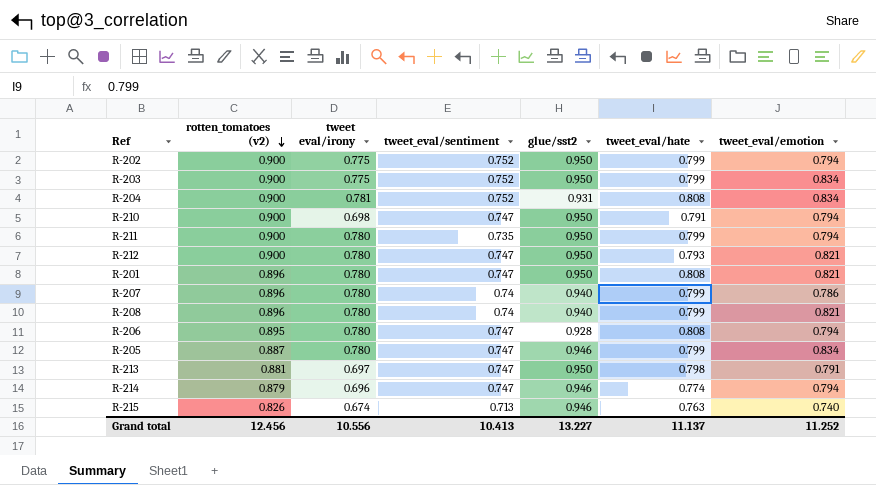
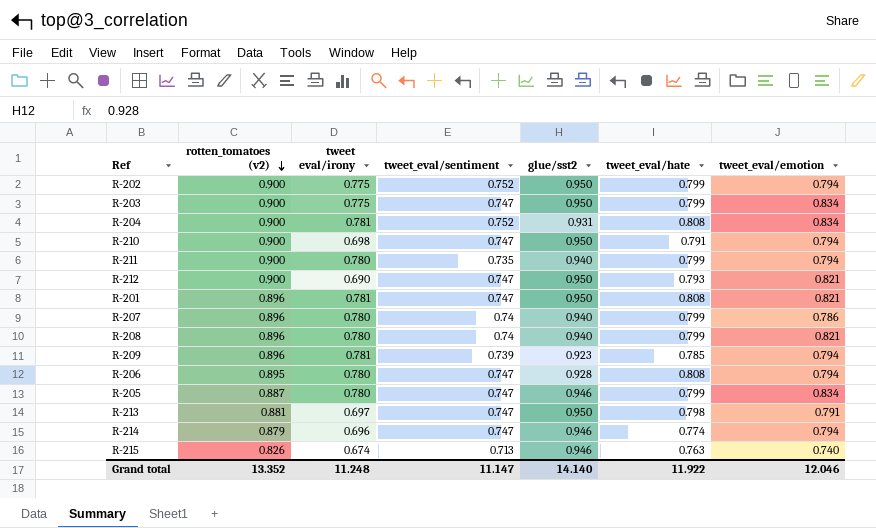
R-203 | tweet_eval/sentiment: 0.752 -> 0.747
R-211 | glue/sst2: 0.950 -> 0.940
R-212 | tweet eval/irony: 0.780 -> 0.690
R-201 | tweet eval/irony: 0.780 -> 0.781
row R-209: none -> 0.896 | 0.781 | 0.739 | 0.923 | 0.785 | 0.794
Grand total | rotten_tomatoes (v2): 12.456 -> 13.352
Grand total | tweet eval/irony: 10.556 -> 11.248
Grand total | tweet_eval/sentiment: 10.413 -> 11.147
Grand total | glue/sst2: 13.227 -> 14.140
Grand total | tweet_eval/hate: 11.137 -> 11.922
Grand total | tweet_eval/emotion: 11.252 -> 12.046

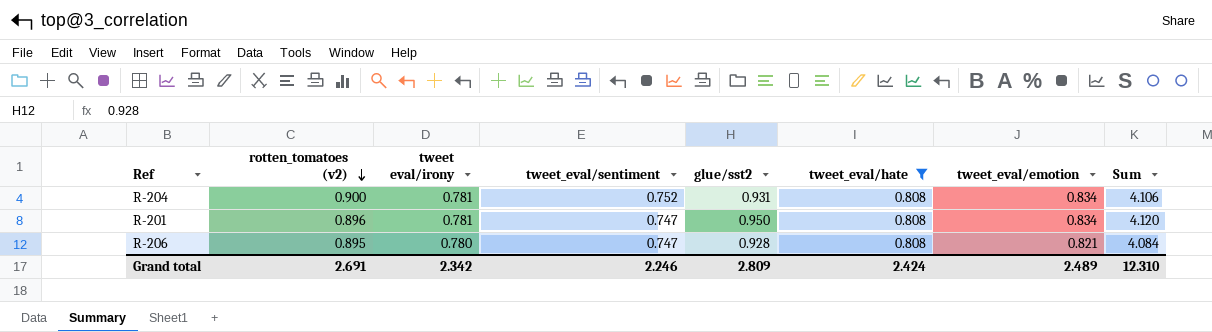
filter: none -> tweet_eval/hate = 0.808
column Sum | formula: none -> [tweet eval/irony] + [tweet_eval/sentiment] + [glue/sst2] + [tweet_eval/hate] + [tweet_eval/emotion]
R-201 | tweet_eval/emotion: 0.821 -> 0.834
R-206 | tweet_eval/emotion: 0.794 -> 0.821
Grand total | rotten_tomatoes (v2): 13.352 -> 2.691
Grand total | tweet eval/irony: 11.248 -> 2.342
Grand total | tweet_eval/sentiment: 11.147 -> 2.246
Grand total | glue/sst2: 14.140 -> 2.809
Grand total | tweet_eval/hate: 11.922 -> 2.424
Grand total | tweet_eval/emotion: 12.046 -> 2.489

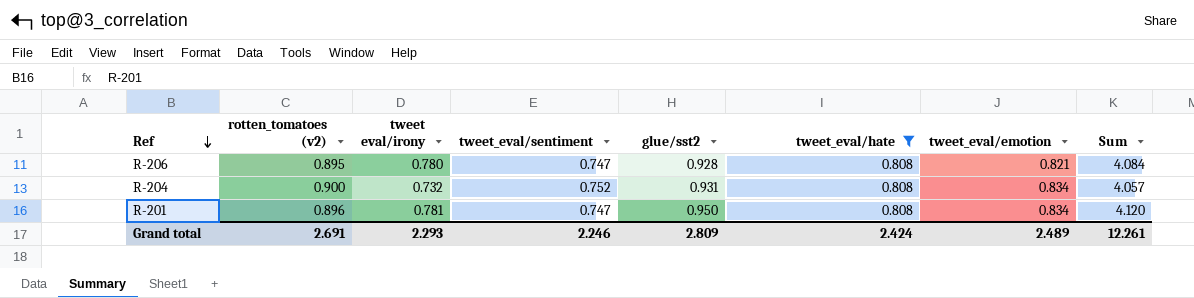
row order: rotten_tomatoes (v2) descending -> Ref descending
R-204 | tweet eval/irony: 0.781 -> 0.732
R-204 | Sum: 4.106 -> 4.057
Grand total | tweet eval/irony: 2.342 -> 2.293
Grand total | Sum: 12.310 -> 12.261

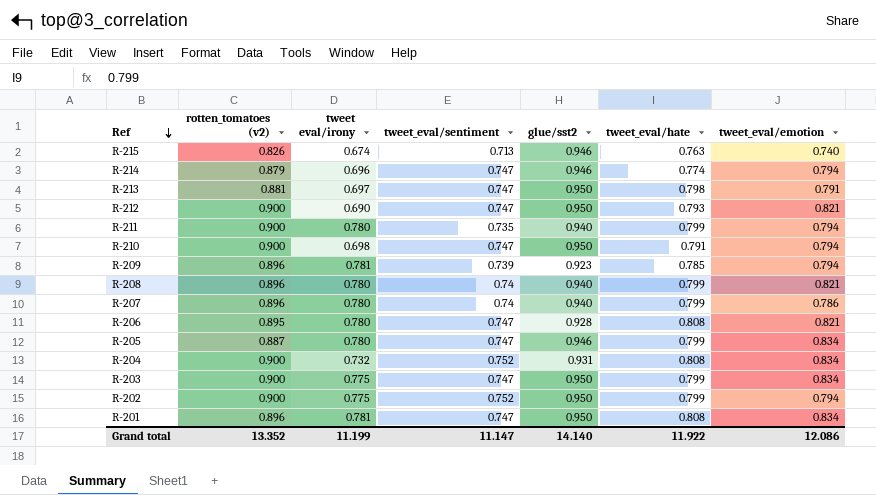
filter: tweet_eval/hate = 0.808 -> none
column Sum | formula: [tweet eval/irony] + [tweet_eval/sentiment] + [glue/sst2] + [tweet_eval/hate] + [tweet_eval/emotion] -> none
Grand total | rotten_tomatoes (v2): 2.691 -> 13.352
Grand total | tweet eval/irony: 2.293 -> 11.199
Grand total | tweet_eval/sentiment: 2.246 -> 11.147
Grand total | glue/sst2: 2.809 -> 14.140
Grand total | tweet_eval/hate: 2.424 -> 11.922
Grand total | tweet_eval/emotion: 2.489 -> 12.086

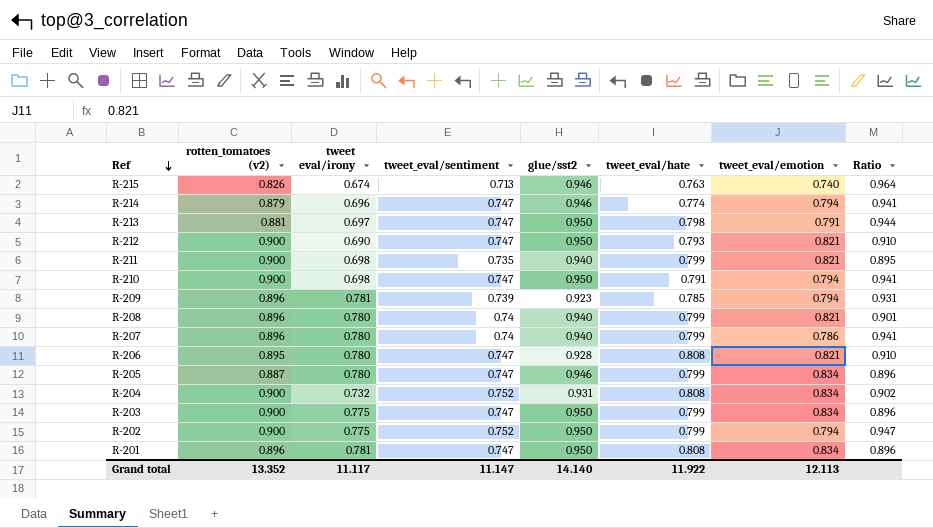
column Ratio | formula: none -> [tweet_eval/sentiment] / [tweet_eval/emotion]
R-211 | tweet eval/irony: 0.780 -> 0.698
R-211 | tweet_eval/emotion: 0.794 -> 0.821
Grand total | tweet eval/irony: 11.199 -> 11.117
Grand total | tweet_eval/emotion: 12.086 -> 12.113

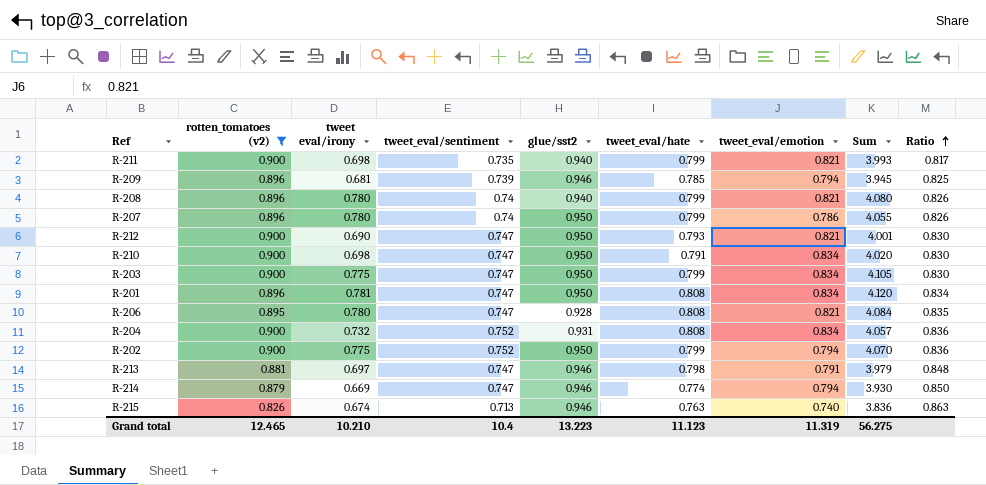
filter: none -> rotten_tomatoes (v2) != 0.887
row order: Ref descending -> Ratio ascending
column Sum | formula: none -> [tweet eval/irony] + [tweet_eval/sentiment] + [glue/sst2] + [tweet_eval/hate] + [tweet_eval/emotion]
column Ratio | formula: [tweet_eval/sentiment] / [tweet_eval/emotion] -> [tweet_eval/sentiment] / [rotten_tomatoes (v2)]
R-209 | tweet eval/irony: 0.781 -> 0.681
R-209 | glue/sst2: 0.923 -> 0.946
R-207 | glue/sst2: 0.940 -> 0.950
R-210 | tweet_eval/emotion: 0.794 -> 0.834
R-213 | glue/sst2: 0.950 -> 0.946
R-214 | tweet eval/irony: 0.696 -> 0.669
Grand total | rotten_tomatoes (v2): 13.352 -> 12.465
Grand total | tweet eval/irony: 11.117 -> 10.210
Grand total | tweet_eval/sentiment: 11.147 -> 10.4
Grand total | glue/sst2: 14.140 -> 13.223
Grand total | tweet_eval/hate: 11.922 -> 11.123
Grand total | tweet_eval/emotion: 12.113 -> 11.319

